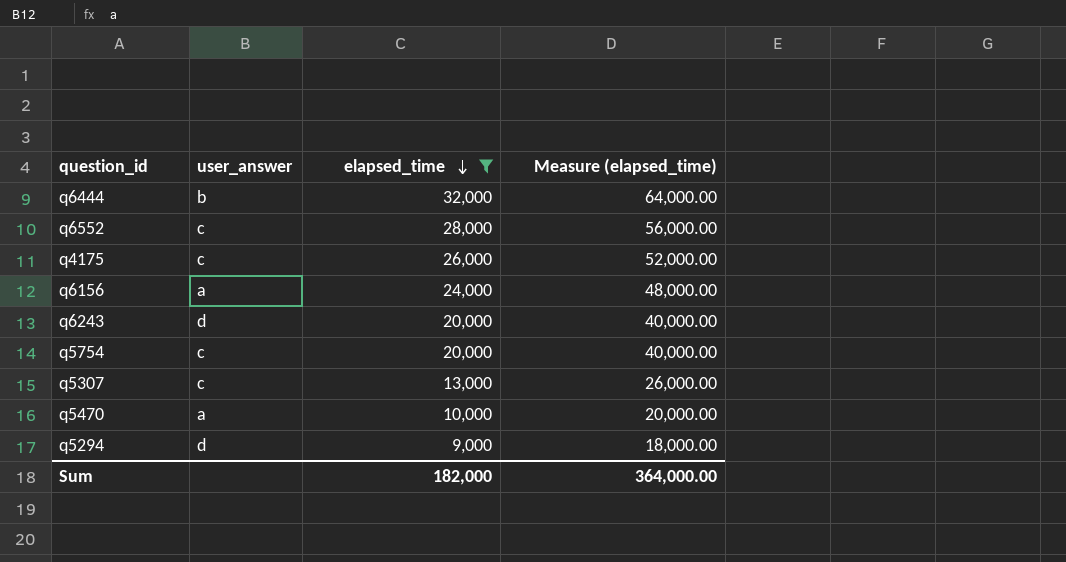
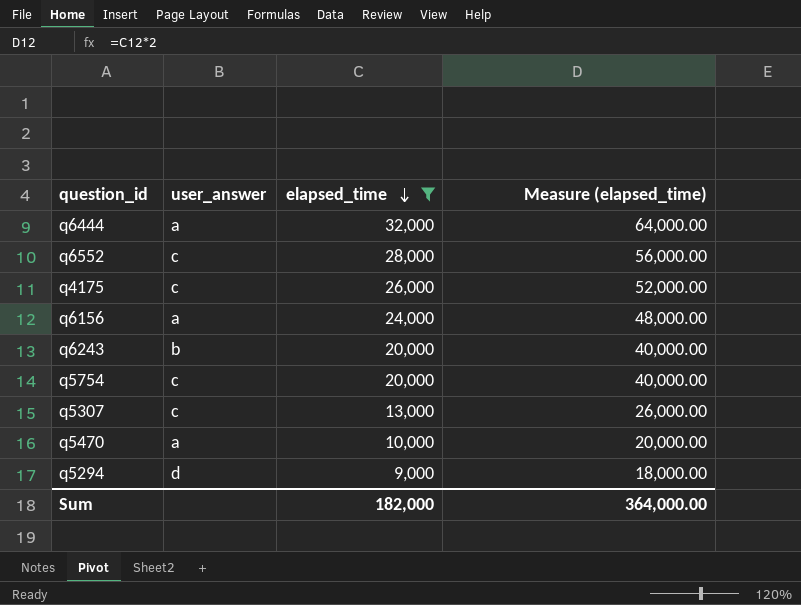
q6444 | user_answer: b -> a
q6243 | user_answer: d -> b

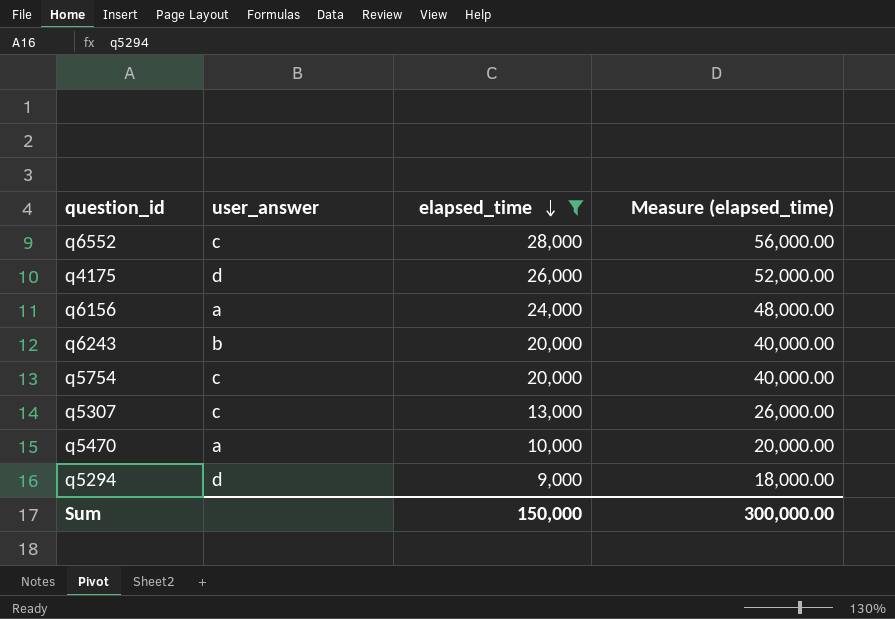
row q6444: a | 32,000 | 64,000.00 -> none
q4175 | user_answer: c -> d
Sum | elapsed_time: 182,000 -> 150,000
Sum | Measure (elapsed_time): 364,000.00 -> 300,000.00

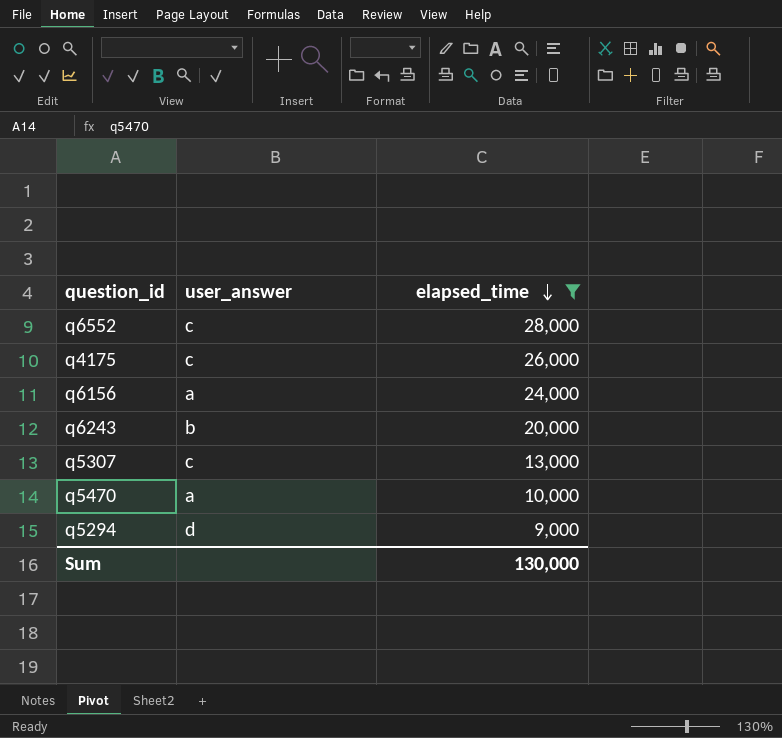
column Measure (elapsed_time) | formula: [elapsed_time] * 2 -> none
row q5754: c | 20,000 | 40,000.00 -> none
q4175 | user_answer: d -> c
Sum | elapsed_time: 150,000 -> 130,000

